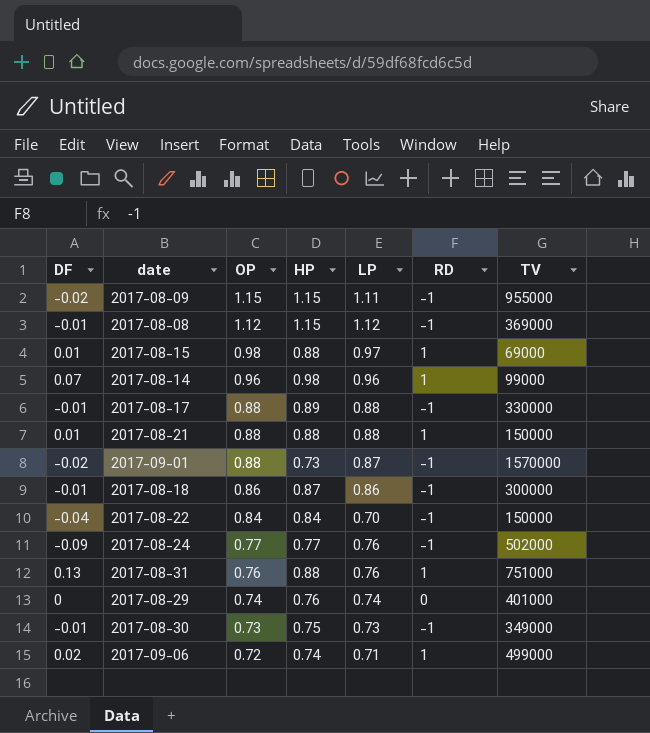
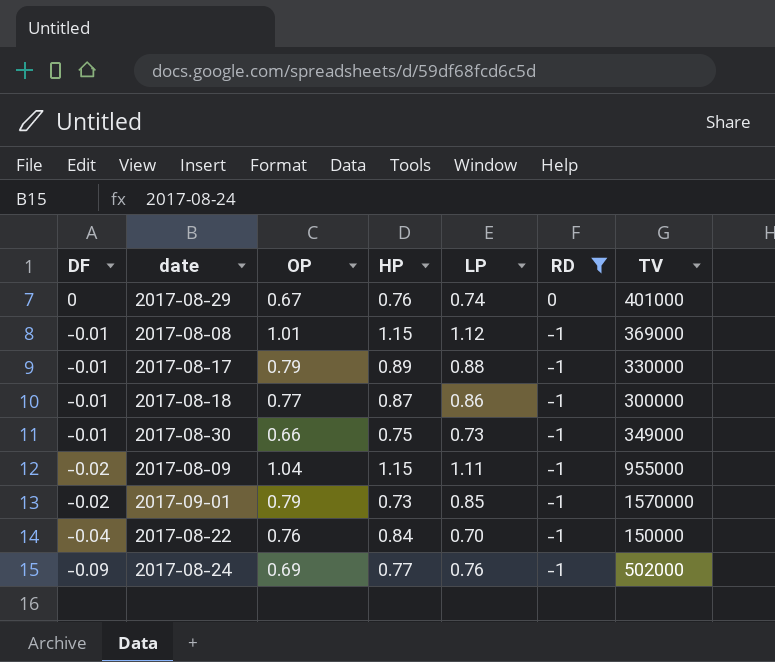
filter: none -> RD != 1
row order: OP descending -> DF descending
2017-08-29 | OP: 0.74 -> 0.67
2017-08-08 | OP: 1.12 -> 1.01
2017-08-17 | OP: 0.88 -> 0.79
2017-08-18 | OP: 0.86 -> 0.77
2017-08-30 | OP: 0.73 -> 0.66
2017-08-09 | OP: 1.15 -> 1.04
2017-09-01 | OP: 0.88 -> 0.79
2017-09-01 | LP: 0.87 -> 0.85
2017-08-22 | OP: 0.84 -> 0.76
2017-08-24 | OP: 0.77 -> 0.69

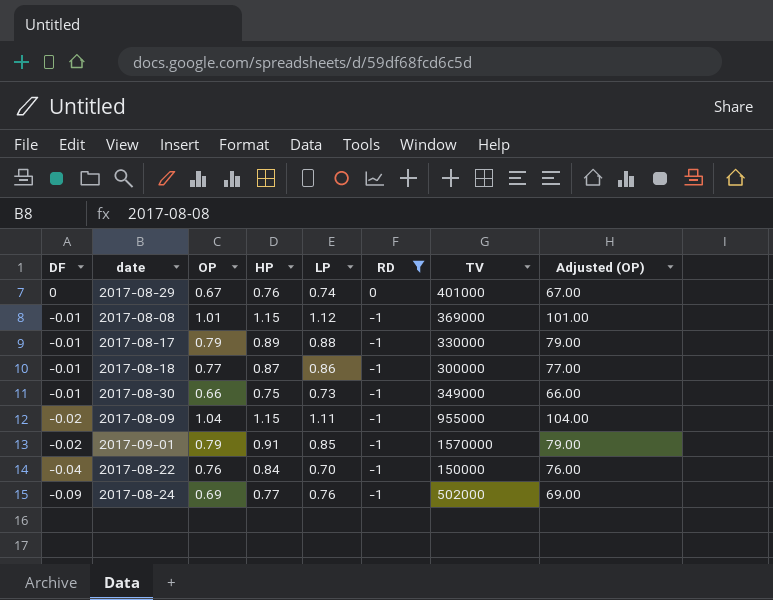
column Adjusted (OP) | formula: none -> [OP] * 100
2017-09-01 | HP: 0.73 -> 0.91

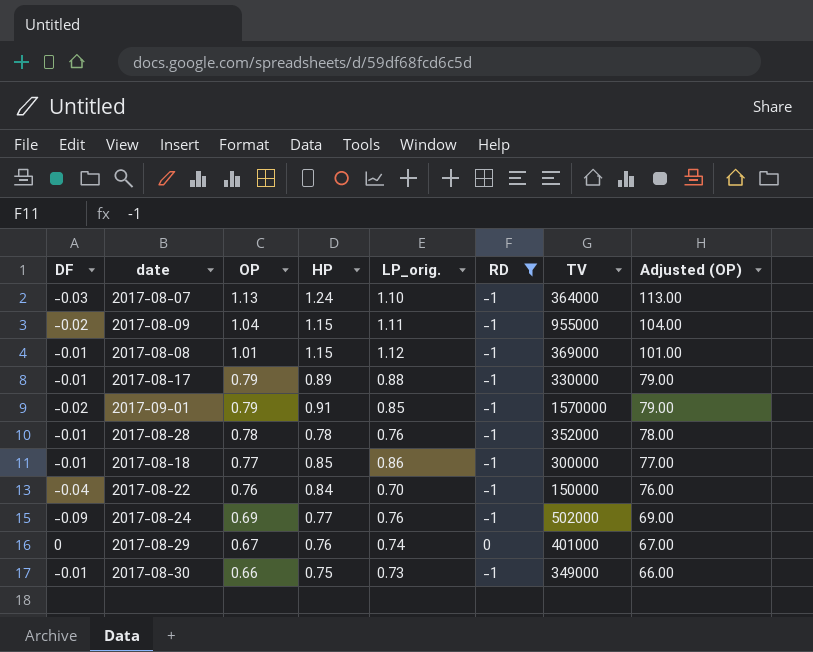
row order: DF descending -> OP descending
column name: LP -> LP_orig.
row 2017-08-07: none -> -0.03 | 1.13 | 1.24 | 1.10 | -1 | 364000 | 113.00
row 2017-08-28: none -> -0.01 | 0.78 | 0.78 | 0.76 | -1 | 352000 | 78.00
2017-08-18 | HP: 0.87 -> 0.85

